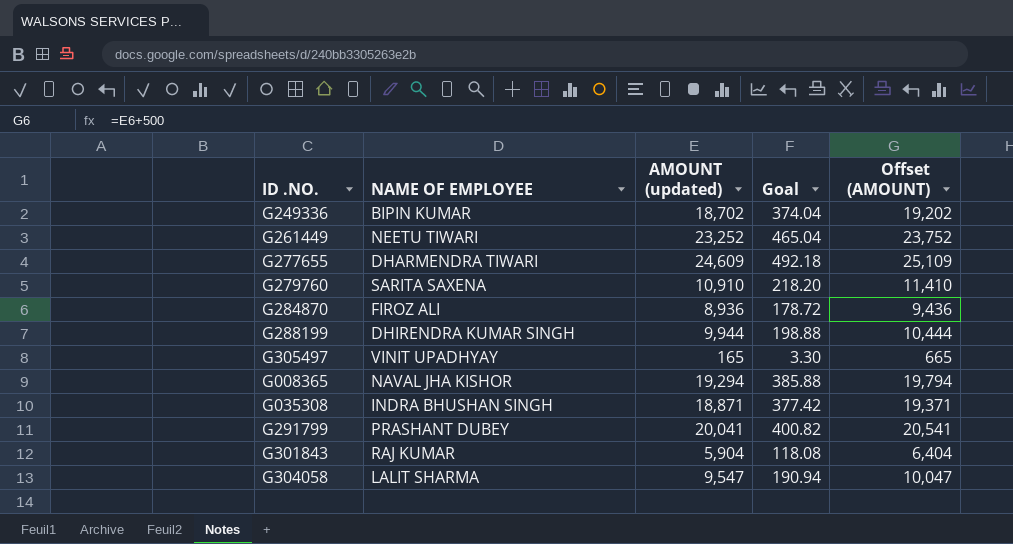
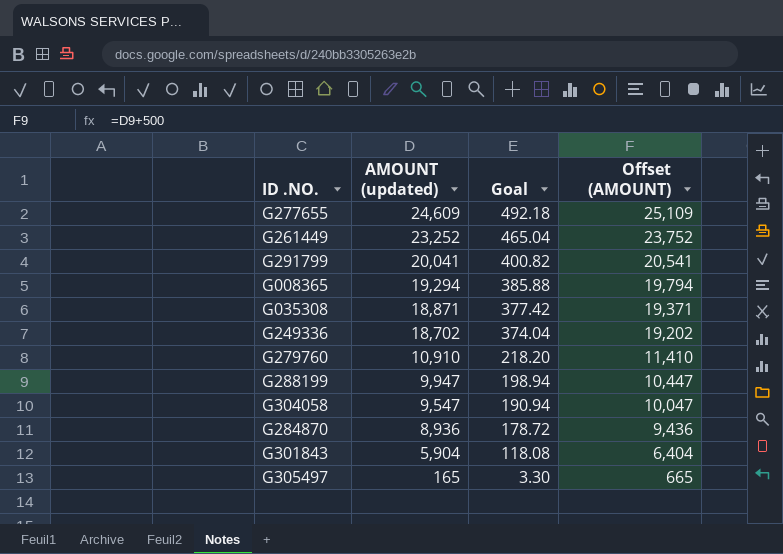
row order: none -> AMOUNT (updated) descending
column NAME OF EMPLOYEE | position: 2 -> none
G288199 | AMOUNT (updated): 9,944 -> 9,947
G288199 | Goal: 198.88 -> 198.94
G288199 | Offset (AMOUNT): 10,444 -> 10,447

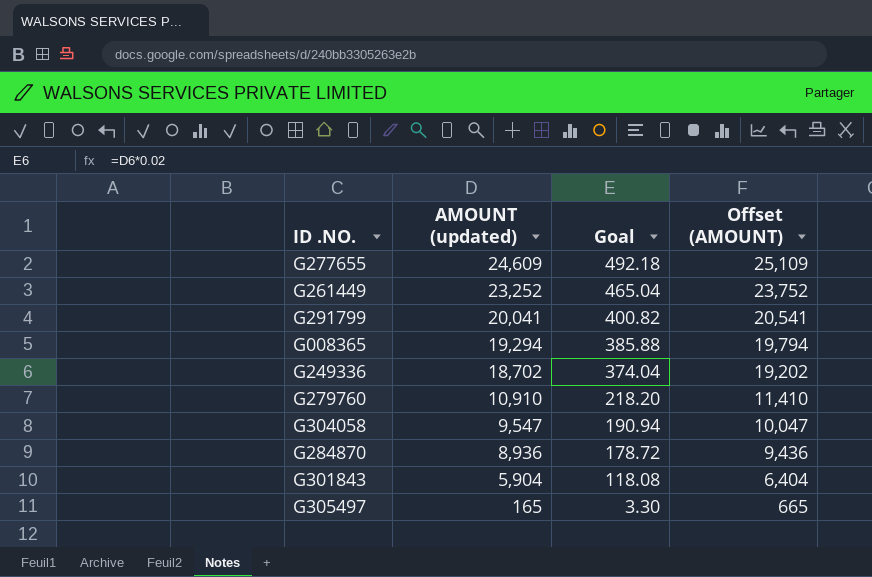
row G035308: 18,871 | 377.42 | 19,371 -> none
row G288199: 9,947 | 198.94 | 10,447 -> none

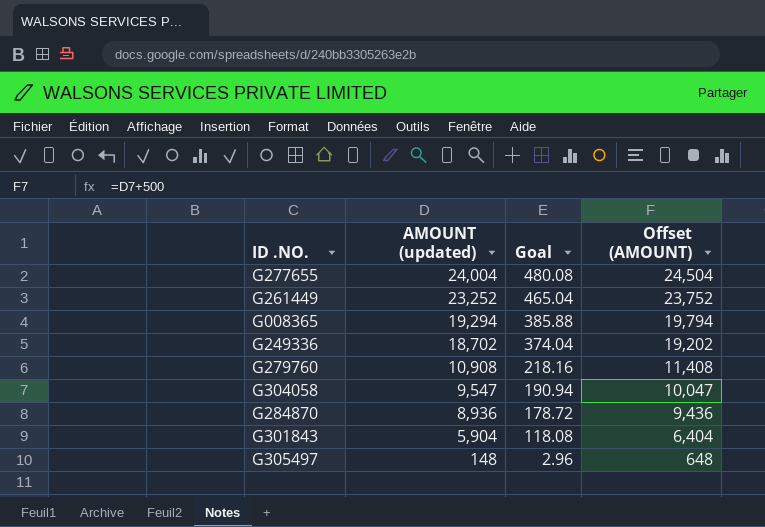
row G291799: 20,041 | 400.82 | 20,541 -> none
G277655 | AMOUNT (updated): 24,609 -> 24,004
G277655 | Goal: 492.18 -> 480.08
G277655 | Offset (AMOUNT): 25,109 -> 24,504
G279760 | AMOUNT (updated): 10,910 -> 10,908
G279760 | Goal: 218.20 -> 218.16
G279760 | Offset (AMOUNT): 11,410 -> 11,408
G305497 | AMOUNT (updated): 165 -> 148
G305497 | Goal: 3.30 -> 2.96
G305497 | Offset (AMOUNT): 665 -> 648

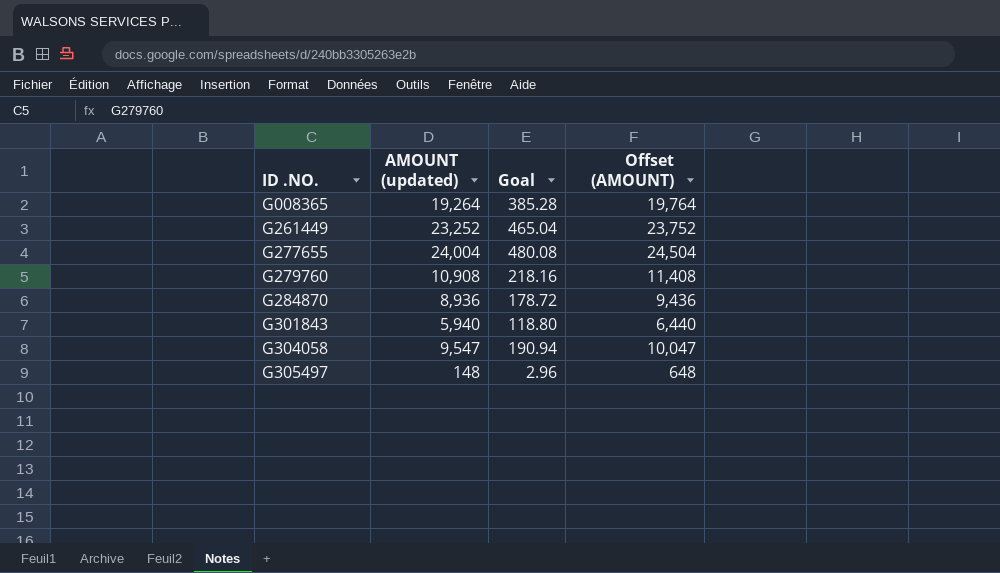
row order: AMOUNT (updated) descending -> ID .NO. ascending
row G249336: 18,702 | 374.04 | 19,202 -> none
G008365 | AMOUNT (updated): 19,294 -> 19,264
G008365 | Goal: 385.88 -> 385.28
G008365 | Offset (AMOUNT): 19,794 -> 19,764
G301843 | AMOUNT (updated): 5,904 -> 5,940
G301843 | Goal: 118.08 -> 118.80
G301843 | Offset (AMOUNT): 6,404 -> 6,440

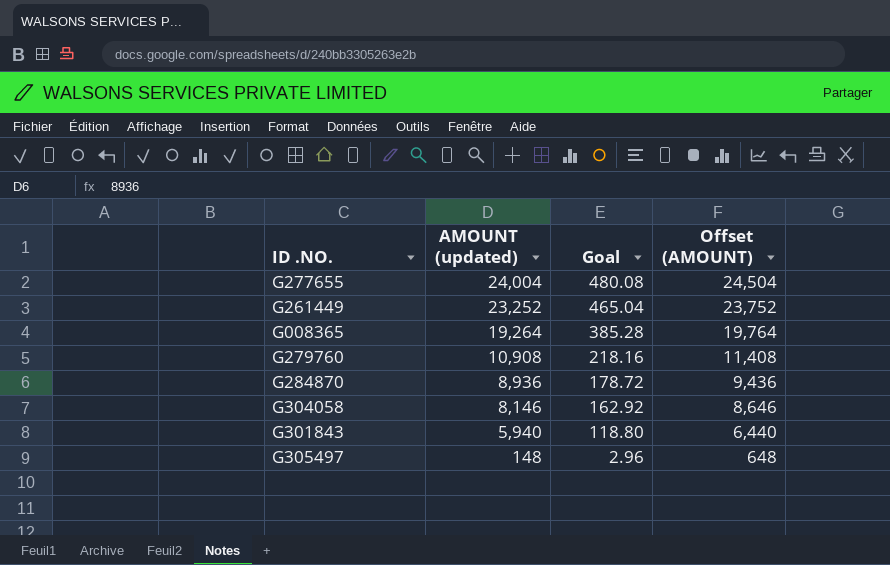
row order: ID .NO. ascending -> AMOUNT (updated) descending
G304058 | AMOUNT (updated): 9,547 -> 8,146
G304058 | Goal: 190.94 -> 162.92
G304058 | Offset (AMOUNT): 10,047 -> 8,646

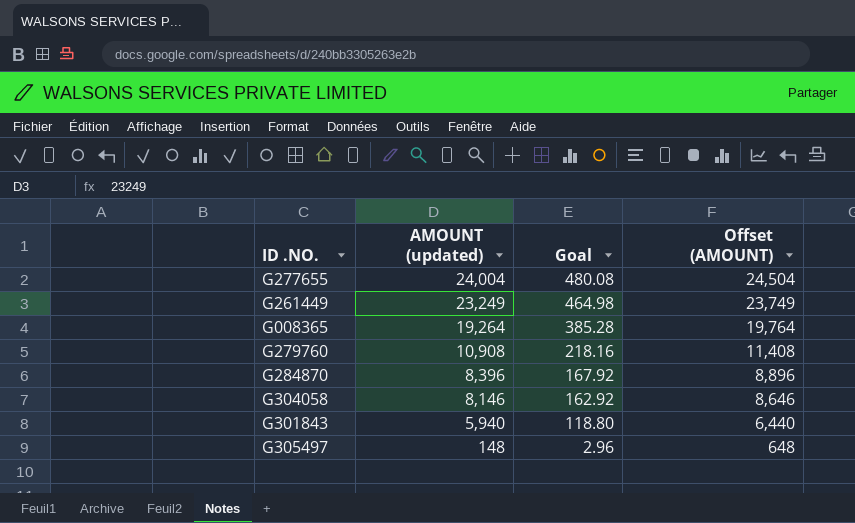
G261449 | AMOUNT (updated): 23,252 -> 23,249
G261449 | Goal: 465.04 -> 464.98
G261449 | Offset (AMOUNT): 23,752 -> 23,749
G284870 | AMOUNT (updated): 8,936 -> 8,396
G284870 | Goal: 178.72 -> 167.92
G284870 | Offset (AMOUNT): 9,436 -> 8,896

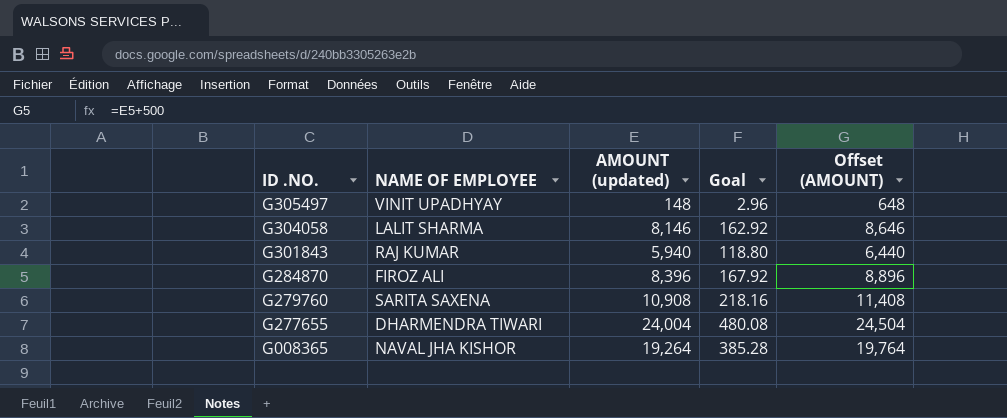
row order: AMOUNT (updated) descending -> ID .NO. descending
column NAME OF EMPLOYEE | position: none -> 2
row G261449: 23,249 | 464.98 | 23,749 -> none

